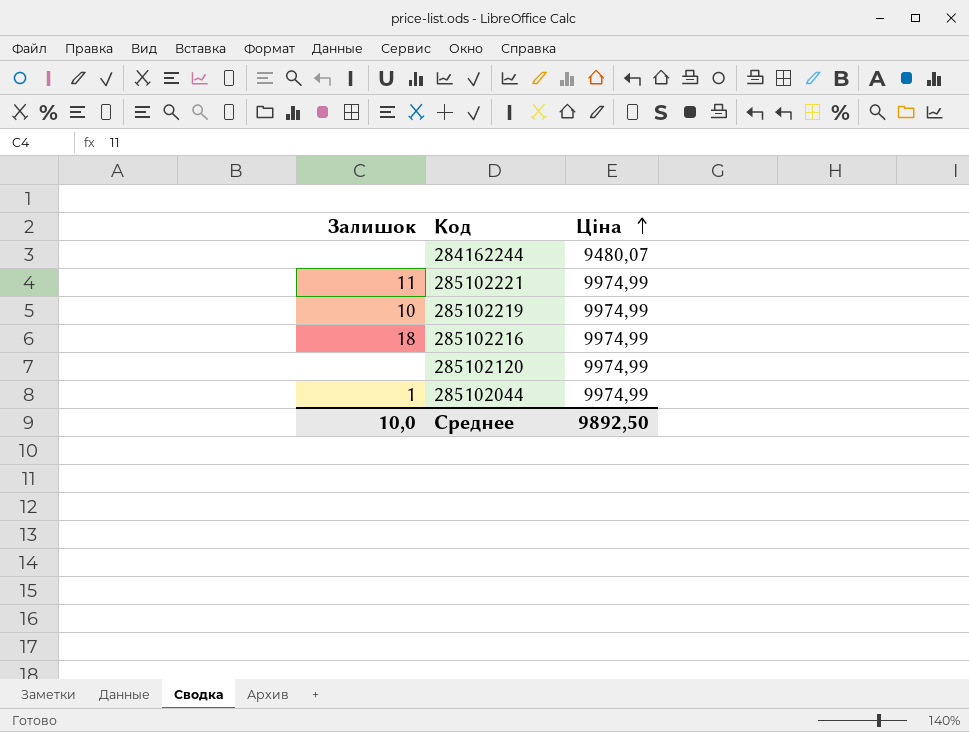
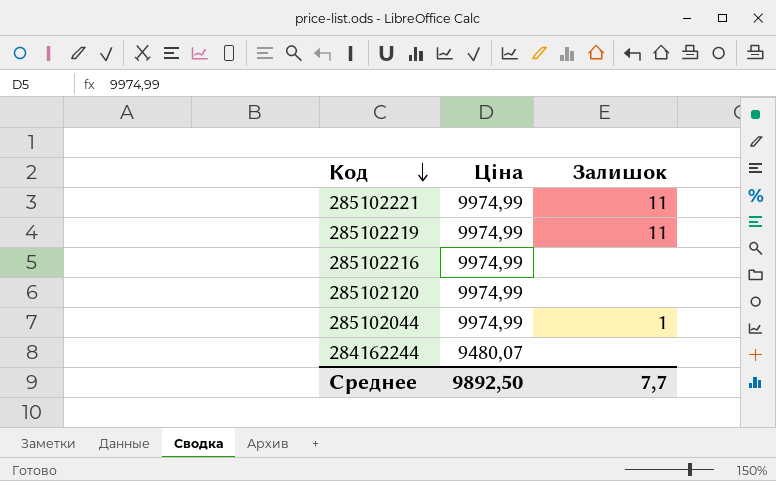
row order: Ціна ascending -> Код descending
column Залишок | position: 1 -> 3
285102219 | Залишок: 10 -> 11
285102216 | Залишок: 18 -> none
Среднее | Залишок: 10,0 -> 7,7

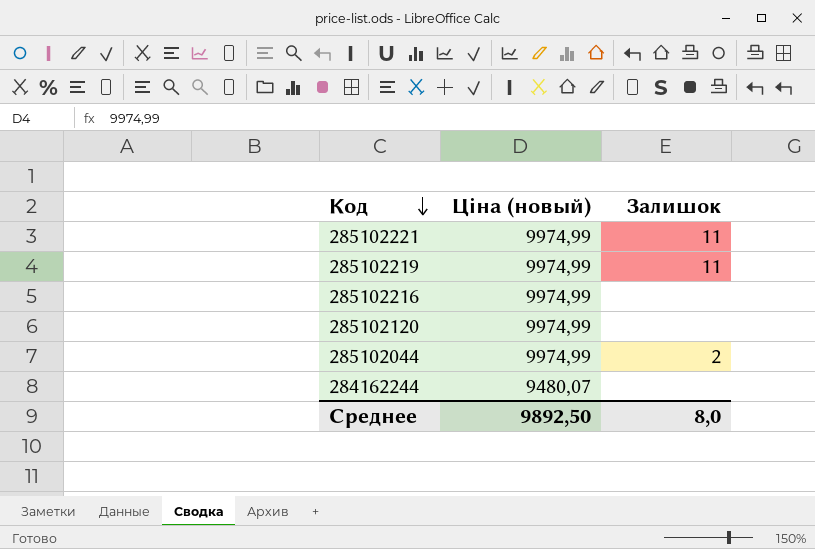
column name: Ціна -> Ціна (новый)
285102044 | Залишок: 1 -> 2
Среднее | Залишок: 7,7 -> 8,0

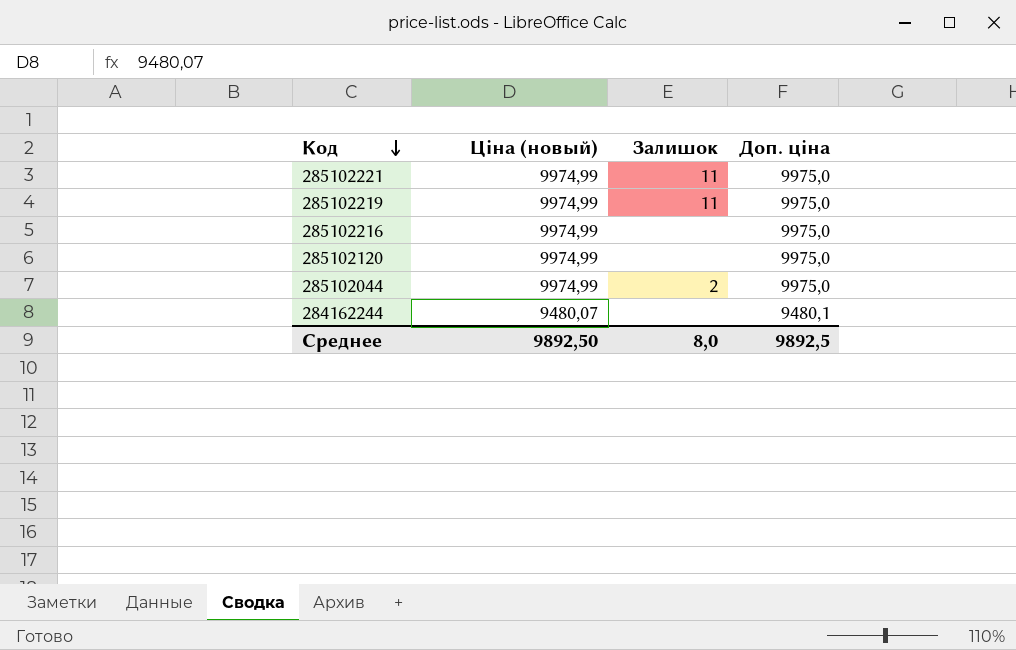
column Доп. ціна | position: none -> 4

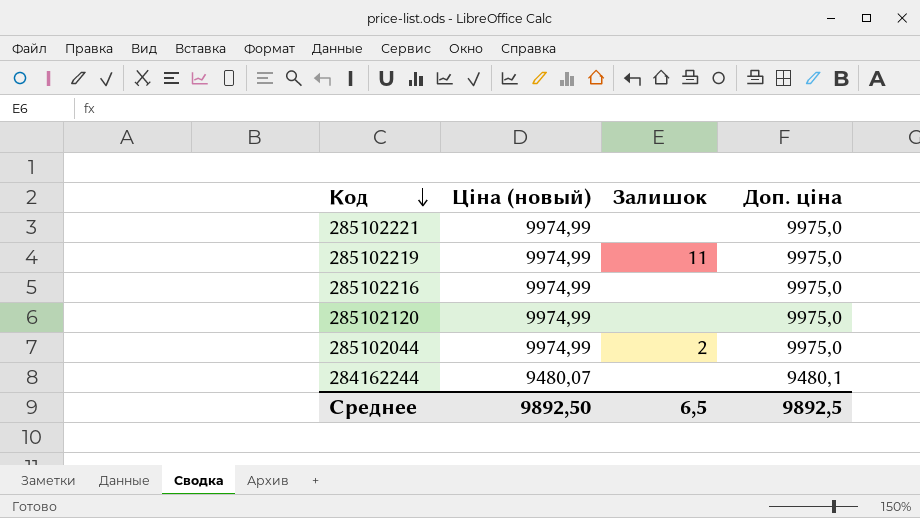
285102221 | Залишок: 11 -> none
Среднее | Залишок: 8,0 -> 6,5

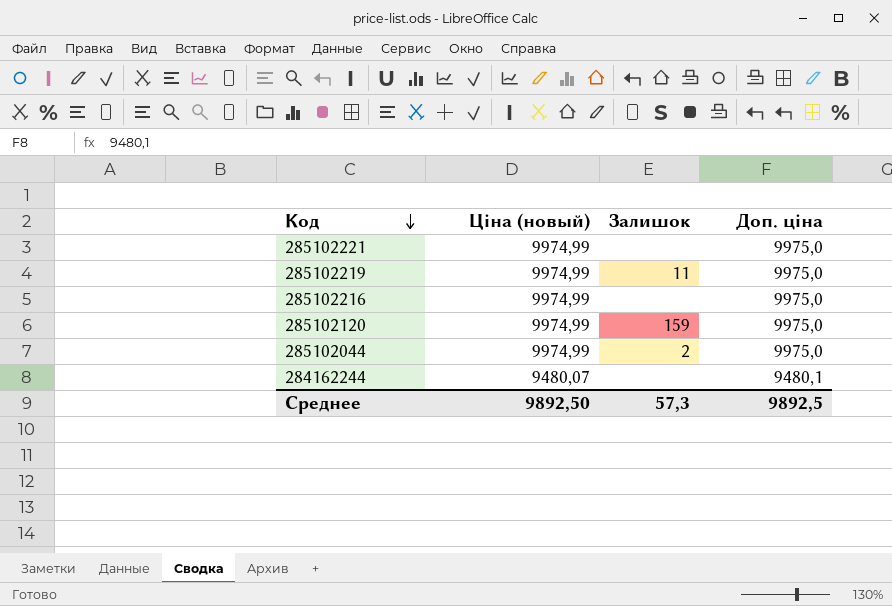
285102120 | Залишок: none -> 159
Среднее | Залишок: 6,5 -> 57,3

